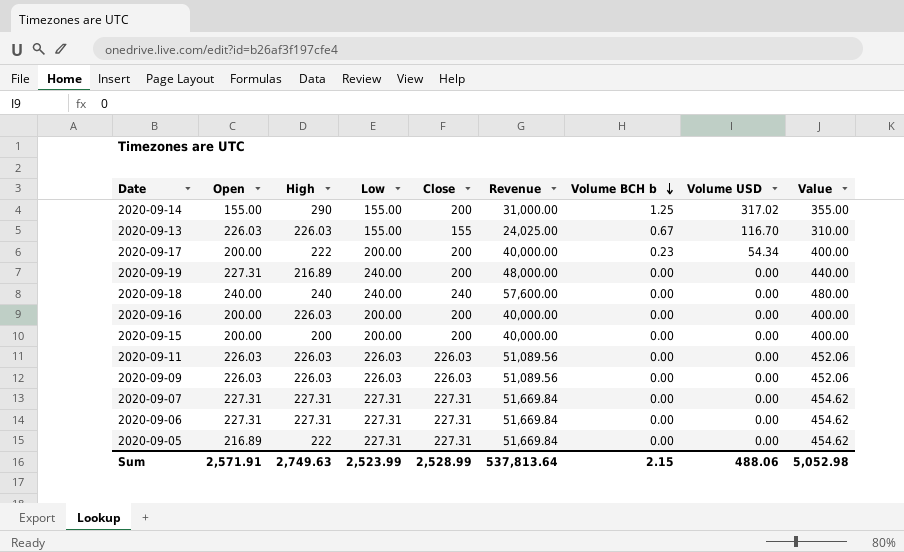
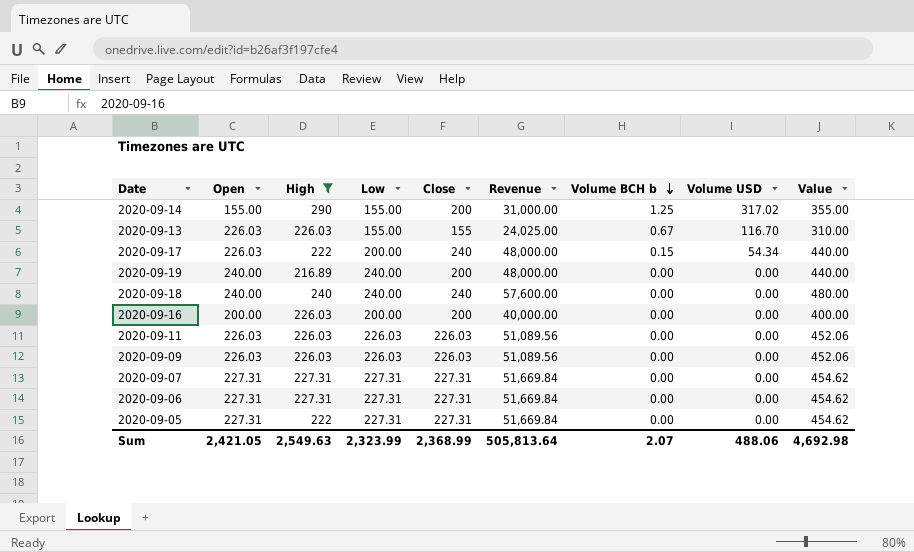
filter: none -> High != 200
2020-09-17 | Open: 200.00 -> 226.03
2020-09-17 | Close: 200 -> 240
2020-09-17 | Revenue: 40,000.00 -> 48,000.00
2020-09-17 | Volume BCH b: 0.23 -> 0.15
2020-09-17 | Value: 400.00 -> 440.00
2020-09-19 | Open: 227.31 -> 240.00
2020-09-05 | Open: 216.89 -> 227.31
Sum | Open: 2,571.91 -> 2,421.05
Sum | High: 2,749.63 -> 2,549.63
Sum | Low: 2,523.99 -> 2,323.99
Sum | Close: 2,528.99 -> 2,368.99
Sum | Revenue: 537,813.64 -> 505,813.64
Sum | Volume BCH b: 2.15 -> 2.07
Sum | Value: 5,052.98 -> 4,692.98

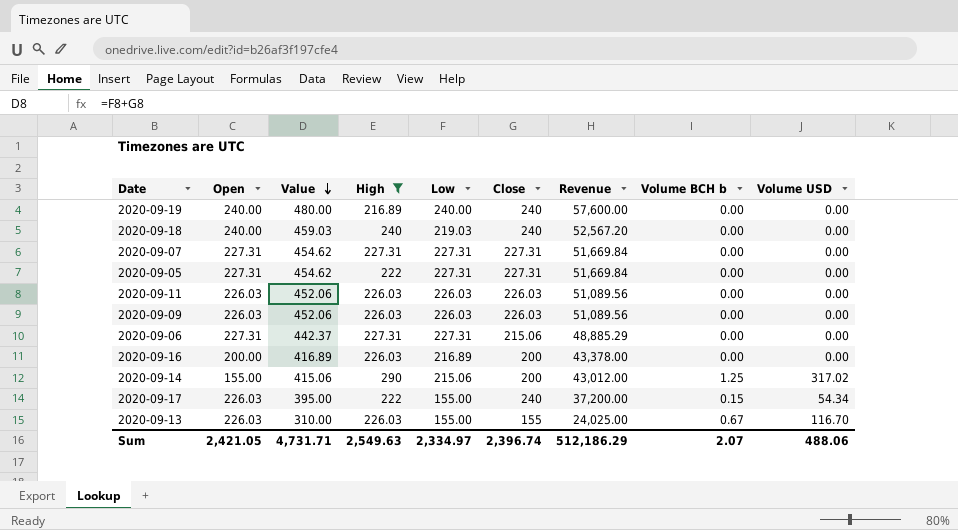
row order: Volume BCH b descending -> Value descending
column Value | position: 9 -> 3
2020-09-19 | Value: 440.00 -> 480.00
2020-09-19 | Close: 200 -> 240
2020-09-19 | Revenue: 48,000.00 -> 57,600.00
2020-09-18 | Value: 480.00 -> 459.03
2020-09-18 | Low: 240.00 -> 219.03
2020-09-18 | Revenue: 57,600.00 -> 52,567.20
2020-09-06 | Value: 454.62 -> 442.37
2020-09-06 | Close: 227.31 -> 215.06
2020-09-06 | Revenue: 51,669.84 -> 48,885.29
2020-09-16 | Value: 400.00 -> 416.89
2020-09-16 | Low: 200.00 -> 216.89
2020-09-16 | Revenue: 40,000.00 -> 43,378.00
2020-09-14 | Value: 355.00 -> 415.06
2020-09-14 | Low: 155.00 -> 215.06
2020-09-14 | Revenue: 31,000.00 -> 43,012.00
2020-09-17 | Value: 440.00 -> 395.00
2020-09-17 | Low: 200.00 -> 155.00
2020-09-17 | Revenue: 48,000.00 -> 37,200.00
Sum | Value: 4,692.98 -> 4,731.71
Sum | Low: 2,323.99 -> 2,334.97
Sum | Close: 2,368.99 -> 2,396.74
Sum | Revenue: 505,813.64 -> 512,186.29

